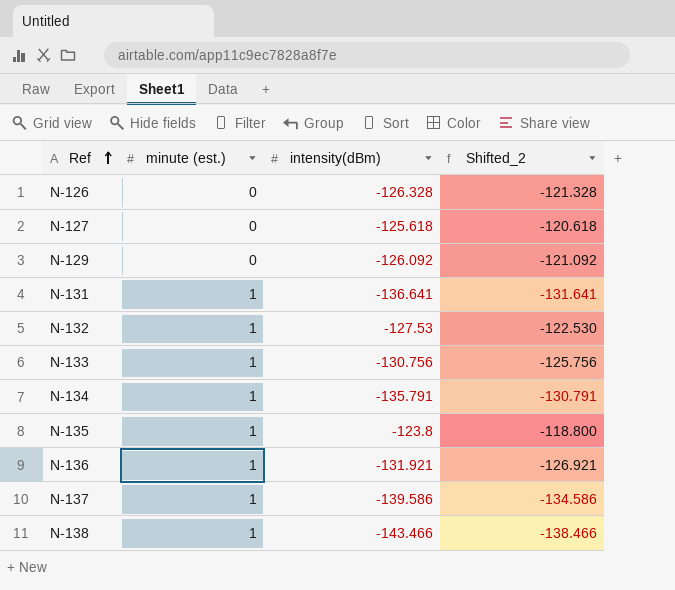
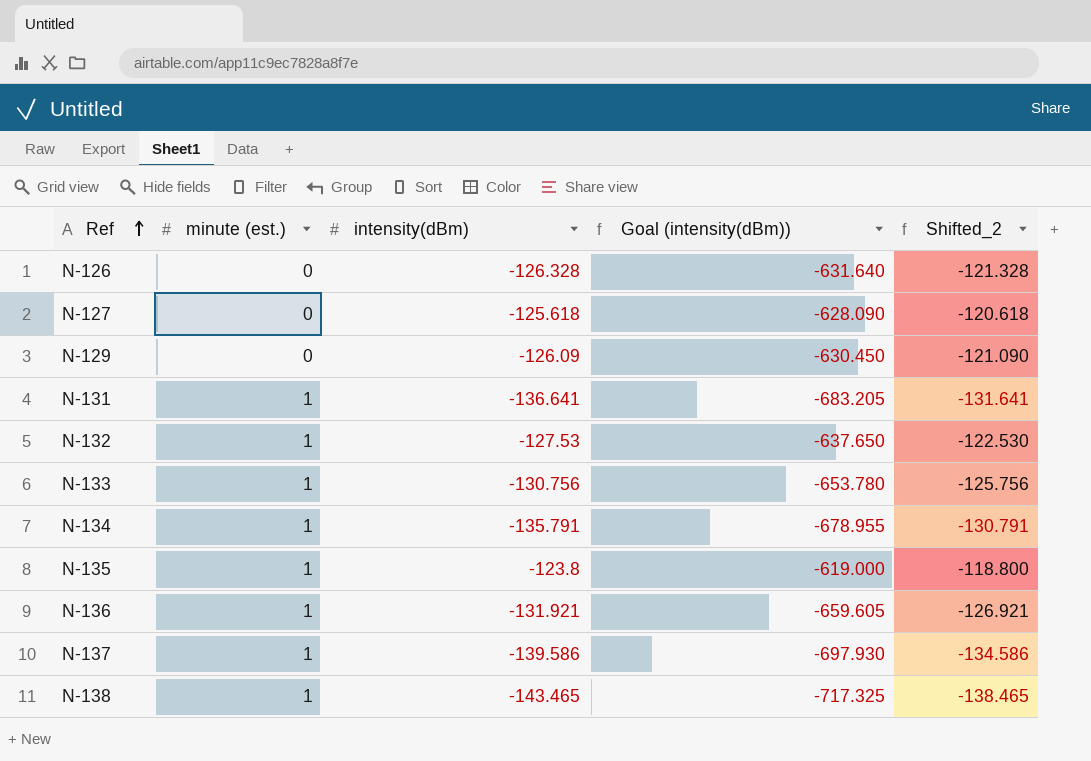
column Goal (intensity(dBm)) | formula: none -> [intensity(dBm)] * 5
N-129 | intensity(dBm): -126.092 -> -126.09
N-129 | Shifted_2: -121.092 -> -121.090
N-138 | intensity(dBm): -143.466 -> -143.465
N-138 | Shifted_2: -138.466 -> -138.465

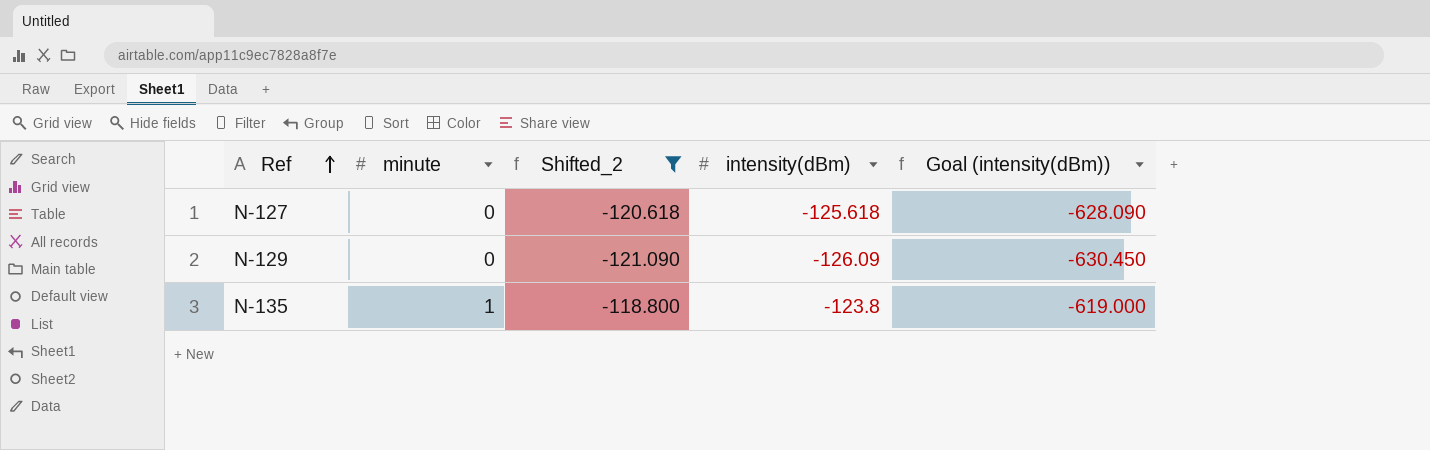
filter: none -> Shifted_2 >= -121.090
column name: minute (est.) -> minute
column Shifted_2 | position: 5 -> 3

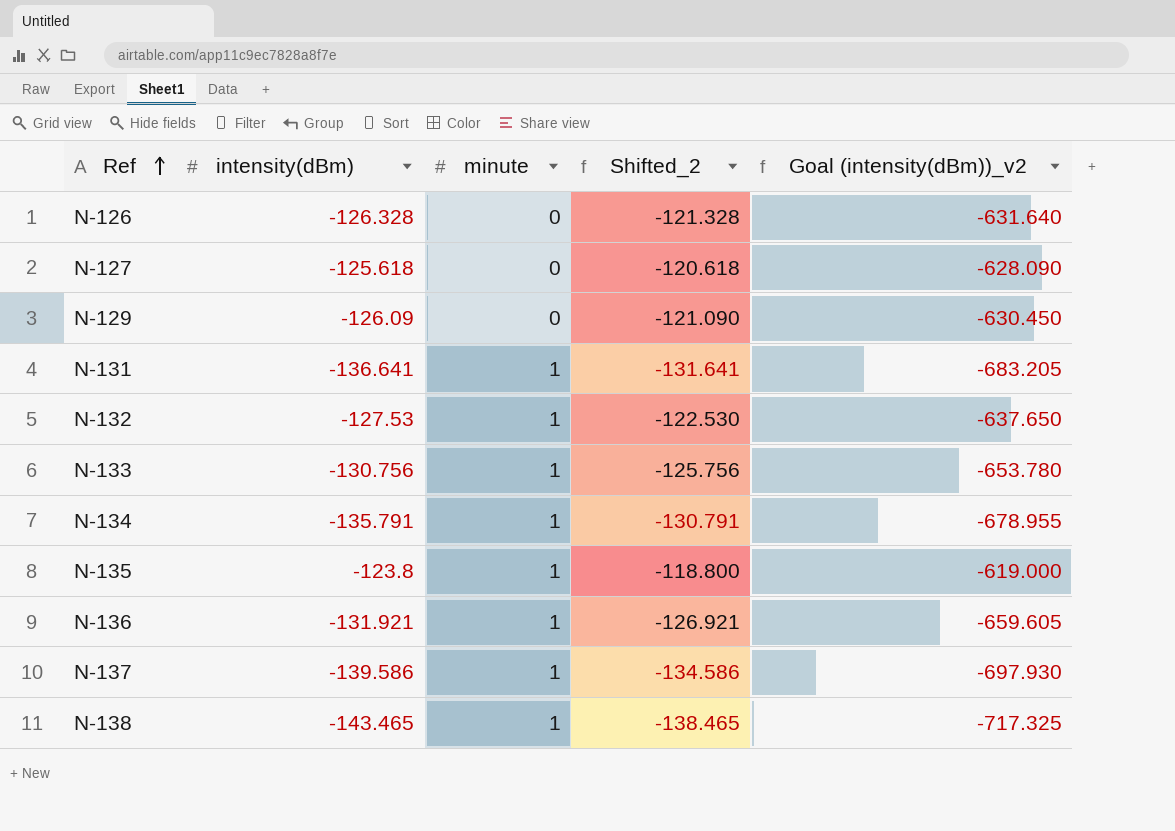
filter: Shifted_2 >= -121.090 -> none
column intensity(dBm) | position: 4 -> 2
column name: Goal (intensity(dBm)) -> Goal (intensity(dBm))_v2

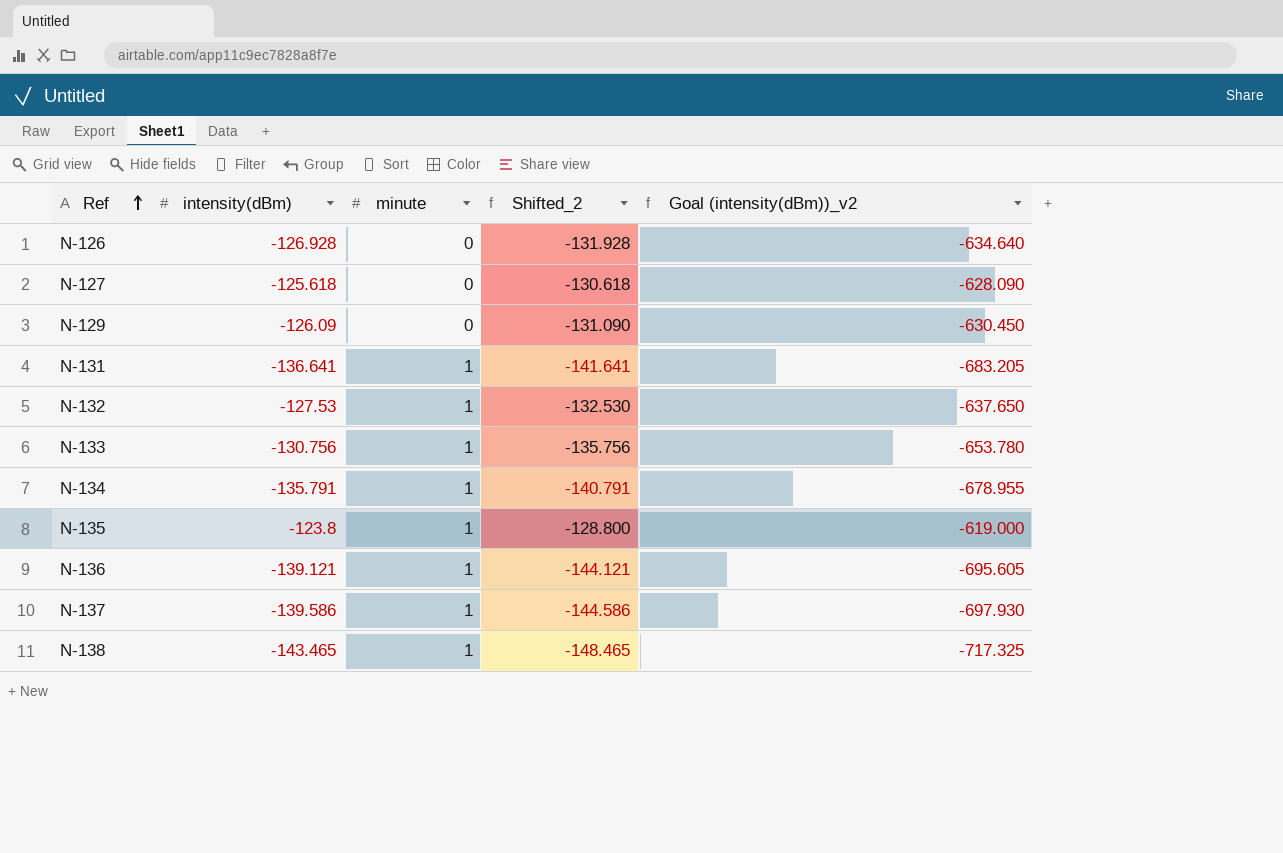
column Shifted_2 | formula: [intensity(dBm)] + 5 -> [intensity(dBm)] - 5
N-126 | intensity(dBm): -126.328 -> -126.928
N-126 | Goal (intensity(dBm))_v2: -631.640 -> -634.640
N-136 | intensity(dBm): -131.921 -> -139.121
N-136 | Goal (intensity(dBm))_v2: -659.605 -> -695.605

